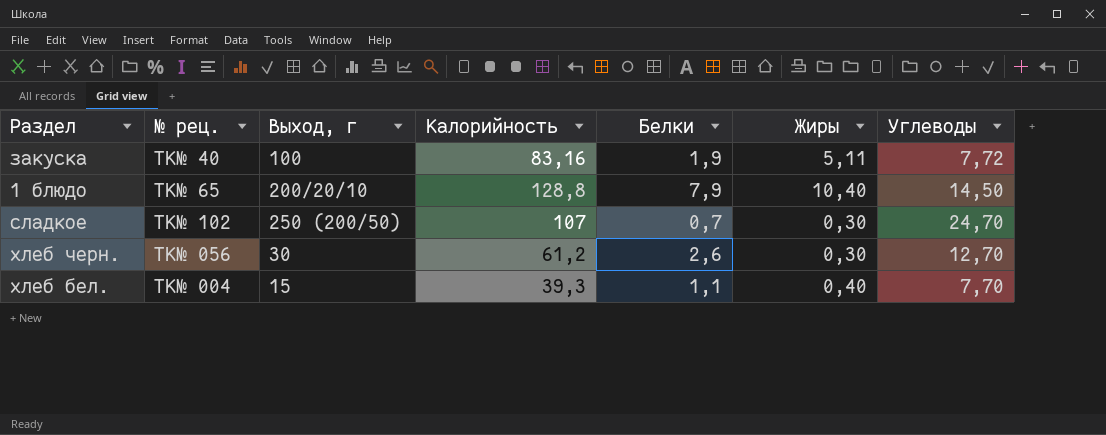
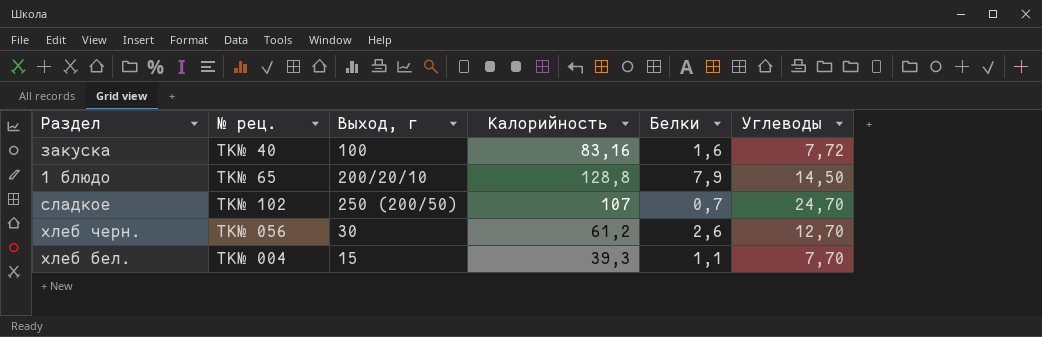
column Жиры | position: 6 -> none
закуска | Белки: 1,9 -> 1,6

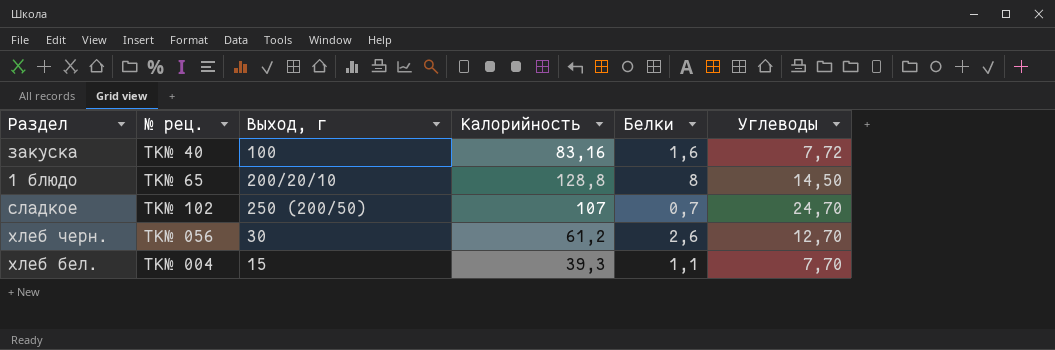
1 блюдо | Белки: 7,9 -> 8

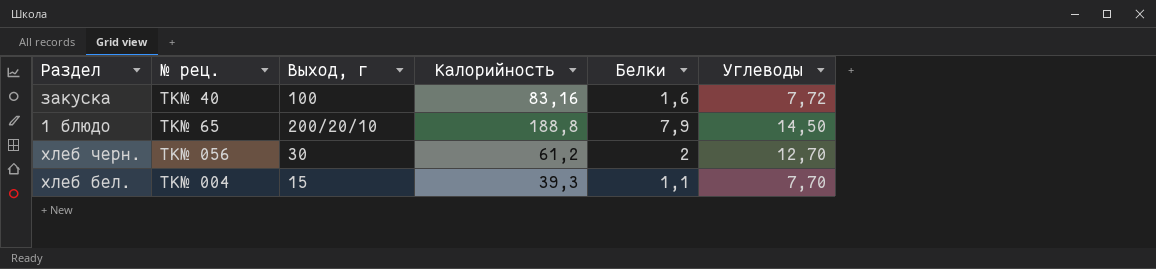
row сладкое: ТК№ 102 | 250 (200/50) | 107 | 0,7 | 24,70 -> none
1 блюдо | Калорийность: 128,8 -> 188,8
1 блюдо | Белки: 8 -> 7,9
хлеб черн. | Белки: 2,6 -> 2

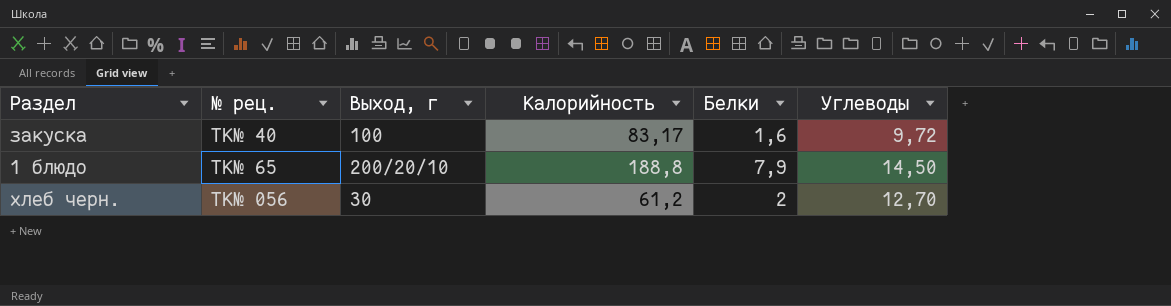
row хлеб бел.: ТК№ 004 | 15 | 39,3 | 1,1 | 7,70 -> none
закуска | Калорийность: 83,16 -> 83,17
закуска | Углеводы: 7,72 -> 9,72

